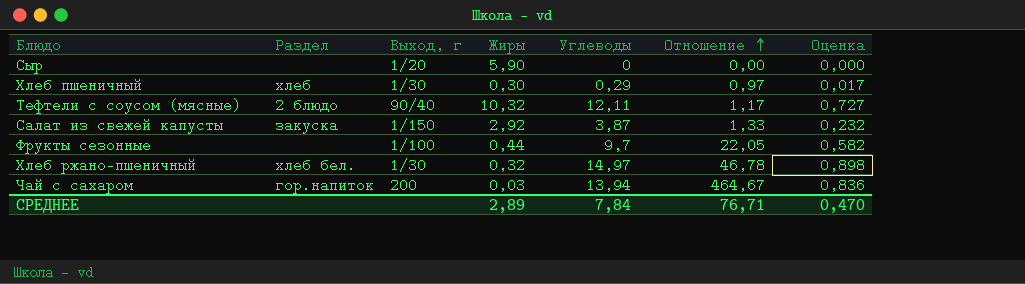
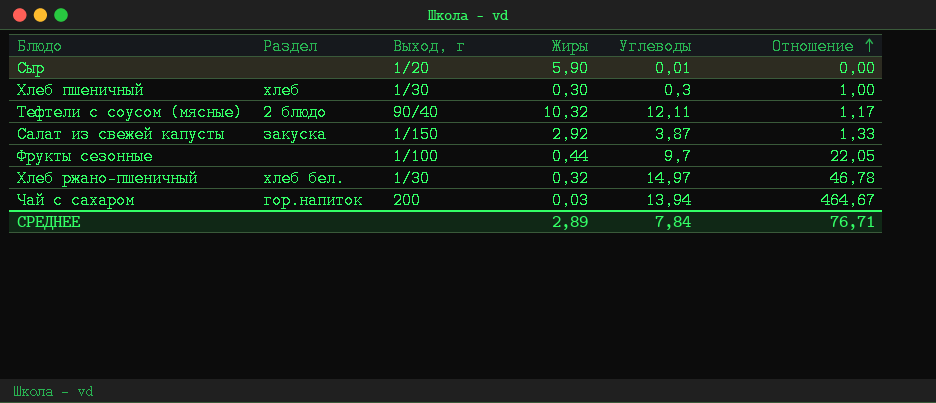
column Оценка | formula: [Углеводы] * 0,06 -> none
Сыр | Углеводы: 0 -> 0,01
Хлеб пшеничный | Углеводы: 0,29 -> 0,3
Хлеб пшеничный | Отношение: 0,97 -> 1,00

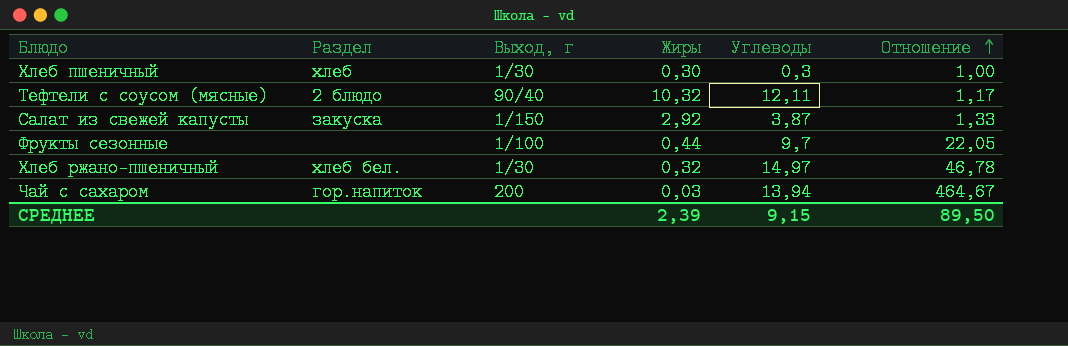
row Сыр: none | 1/20 | 5,90 | 0,01 | 0,00 -> none
СРЕДНЕЕ | Жиры: 2,89 -> 2,39
СРЕДНЕЕ | Углеводы: 7,84 -> 9,15
СРЕДНЕЕ | Отношение: 76,71 -> 89,50

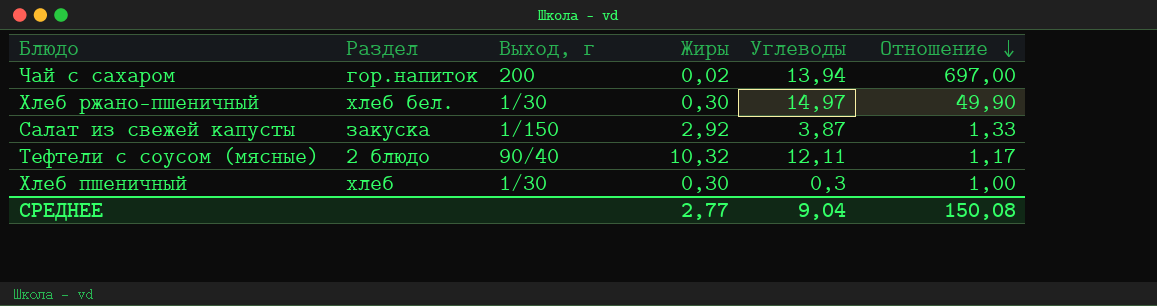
row order: Отношение ascending -> Отношение descending
row Фрукты сезонные: none | 1/100 | 0,44 | 9,7 | 22,05 -> none
Чай с сахаром | Жиры: 0,03 -> 0,02
Чай с сахаром | Отношение: 464,67 -> 697,00
Хлеб ржано-пшеничный | Жиры: 0,32 -> 0,30
Хлеб ржано-пшеничный | Отношение: 46,78 -> 49,90
СРЕДНЕЕ | Жиры: 2,39 -> 2,77
СРЕДНЕЕ | Углеводы: 9,15 -> 9,04
СРЕДНЕЕ | Отношение: 89,50 -> 150,08

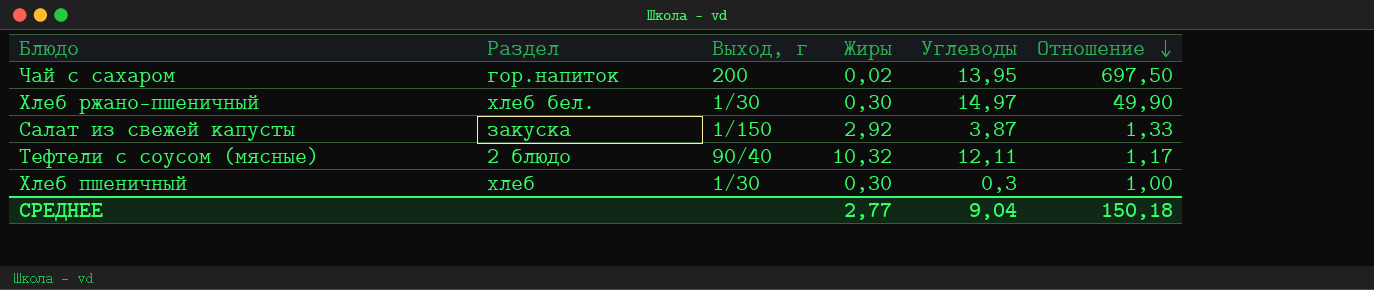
Чай с сахаром | Углеводы: 13,94 -> 13,95
Чай с сахаром | Отношение: 697,00 -> 697,50
СРЕДНЕЕ | Отношение: 150,08 -> 150,18

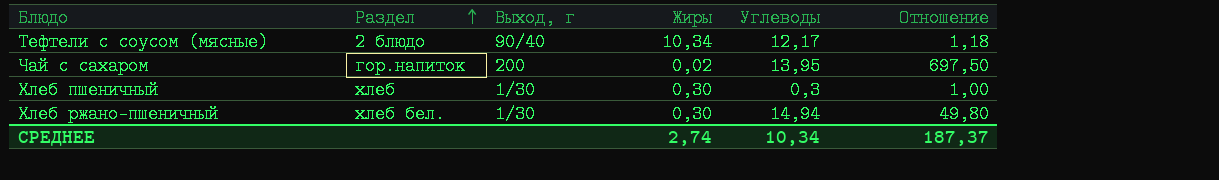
row order: Отношение descending -> Раздел ascending
row Салат из свежей капусты: закуска | 1/150 | 2,92 | 3,87 | 1,33 -> none
Тефтели с соусом (мясные) | Жиры: 10,32 -> 10,34
Тефтели с соусом (мясные) | Углеводы: 12,11 -> 12,17
Тефтели с соусом (мясные) | Отношение: 1,17 -> 1,18
Хлеб ржано-пшеничный | Углеводы: 14,97 -> 14,94
Хлеб ржано-пшеничный | Отношение: 49,90 -> 49,80
СРЕДНЕЕ | Жиры: 2,77 -> 2,74
СРЕДНЕЕ | Углеводы: 9,04 -> 10,34
СРЕДНЕЕ | Отношение: 150,18 -> 187,37

